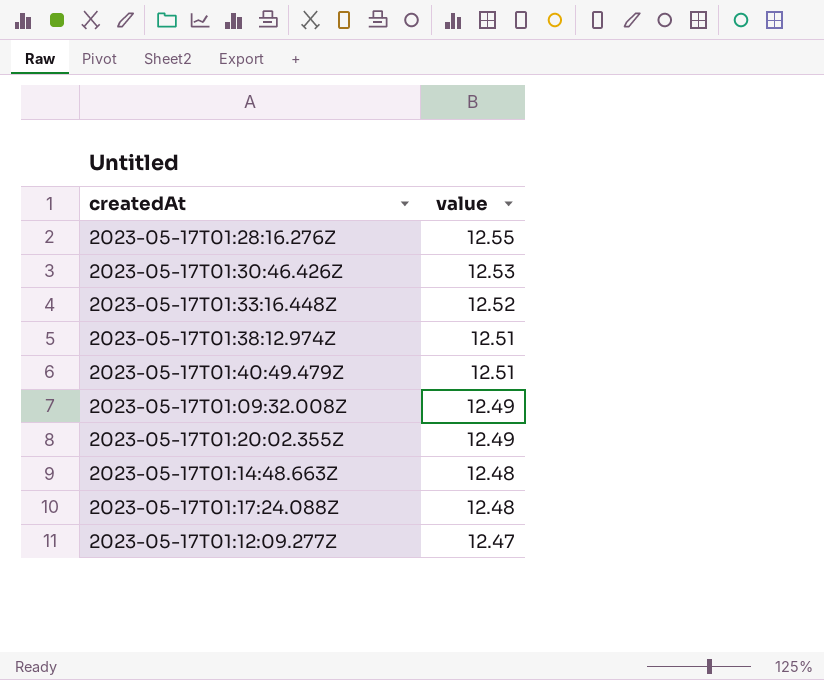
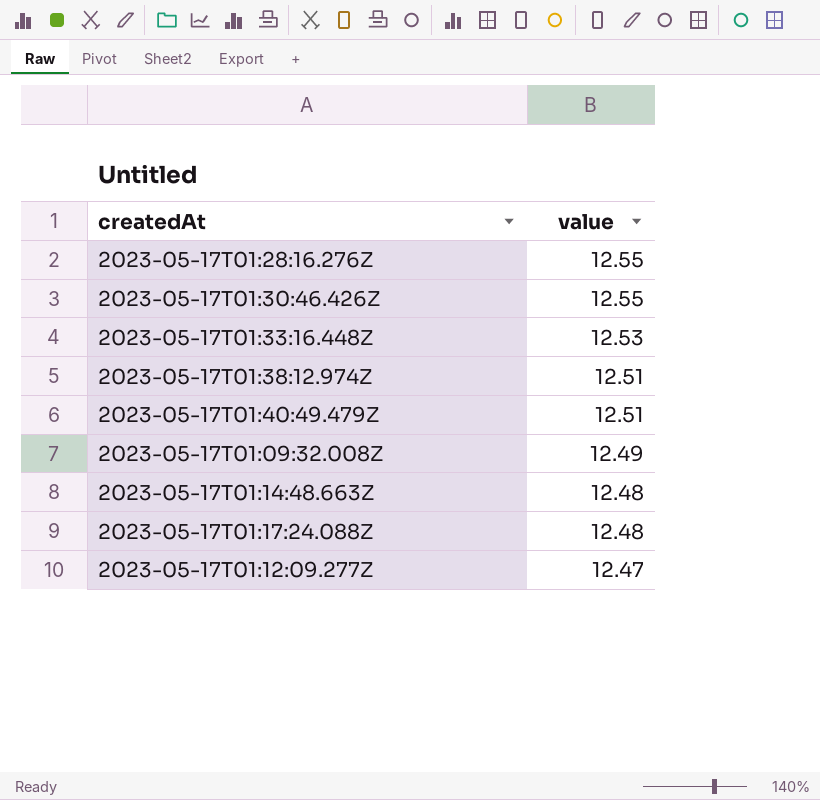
row 2023-05-17T01:20:02.355Z: 12.49 -> none
2023-05-17T01:30:46.426Z | value: 12.53 -> 12.55
2023-05-17T01:33:16.448Z | value: 12.52 -> 12.53

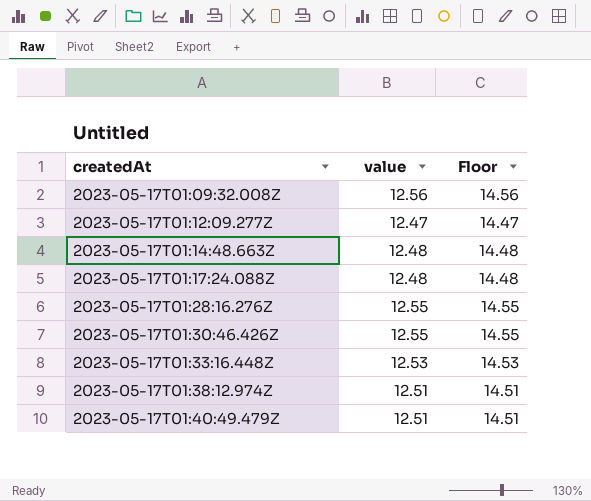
row order: value descending -> createdAt ascending
column Floor | formula: none -> [value] + 2
2023-05-17T01:09:32.008Z | value: 12.49 -> 12.56

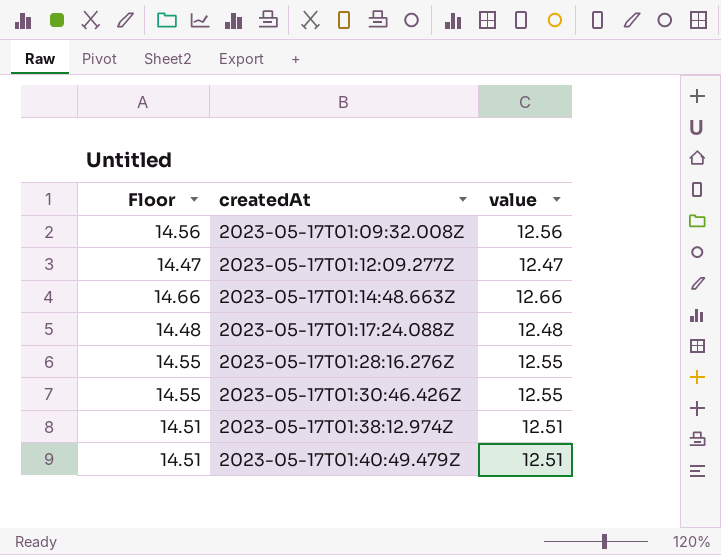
column Floor | position: 3 -> 1
row 2023-05-17T01:33:16.448Z: 12.53 | 14.53 -> none
2023-05-17T01:14:48.663Z | Floor: 14.48 -> 14.66
2023-05-17T01:14:48.663Z | value: 12.48 -> 12.66

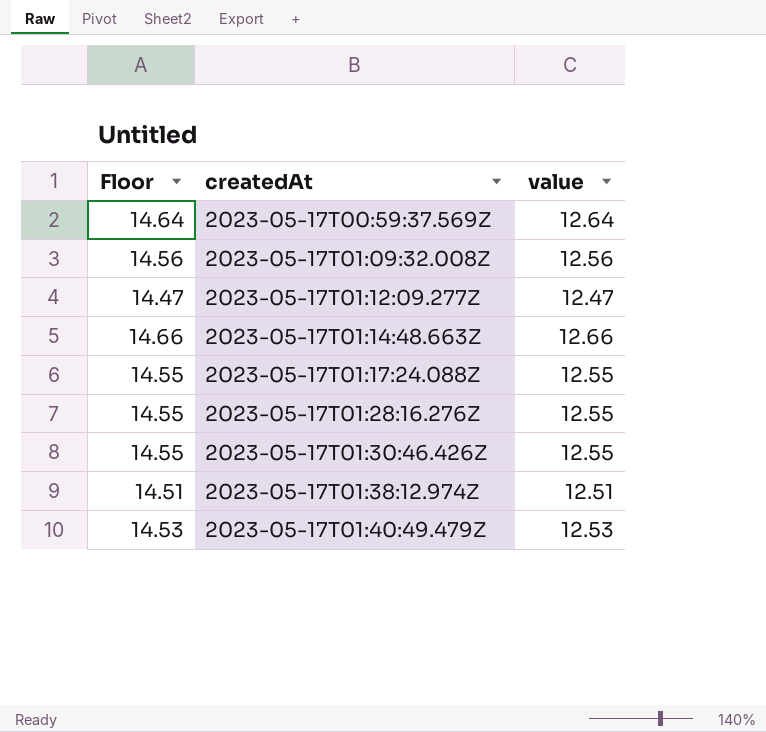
row 2023-05-17T00:59:37.569Z: none -> 14.64 | 12.64
2023-05-17T01:17:24.088Z | Floor: 14.48 -> 14.55
2023-05-17T01:17:24.088Z | value: 12.48 -> 12.55
2023-05-17T01:40:49.479Z | Floor: 14.51 -> 14.53
2023-05-17T01:40:49.479Z | value: 12.51 -> 12.53

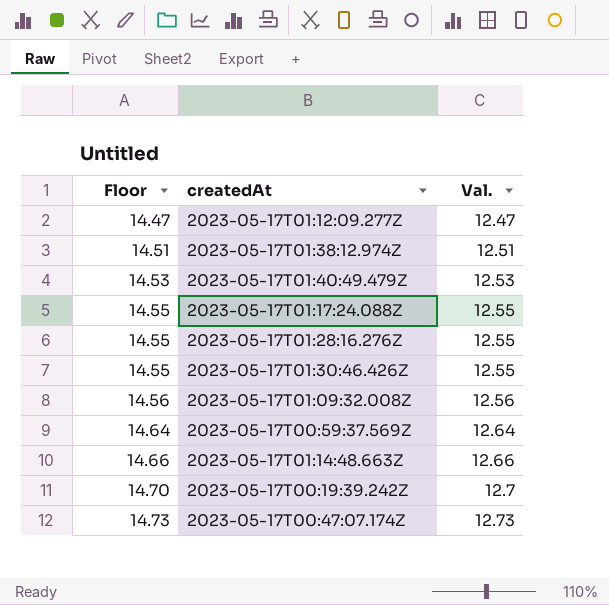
row order: createdAt ascending -> Floor ascending
column name: value -> Val.
row 2023-05-17T00:19:39.242Z: none -> 14.70 | 12.7
row 2023-05-17T00:47:07.174Z: none -> 14.73 | 12.73

